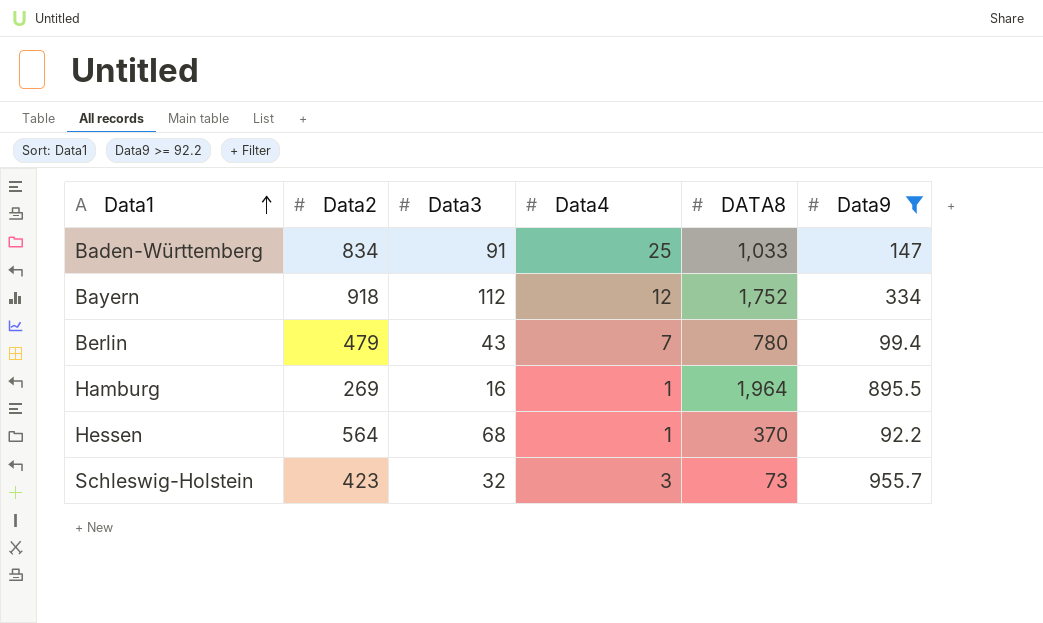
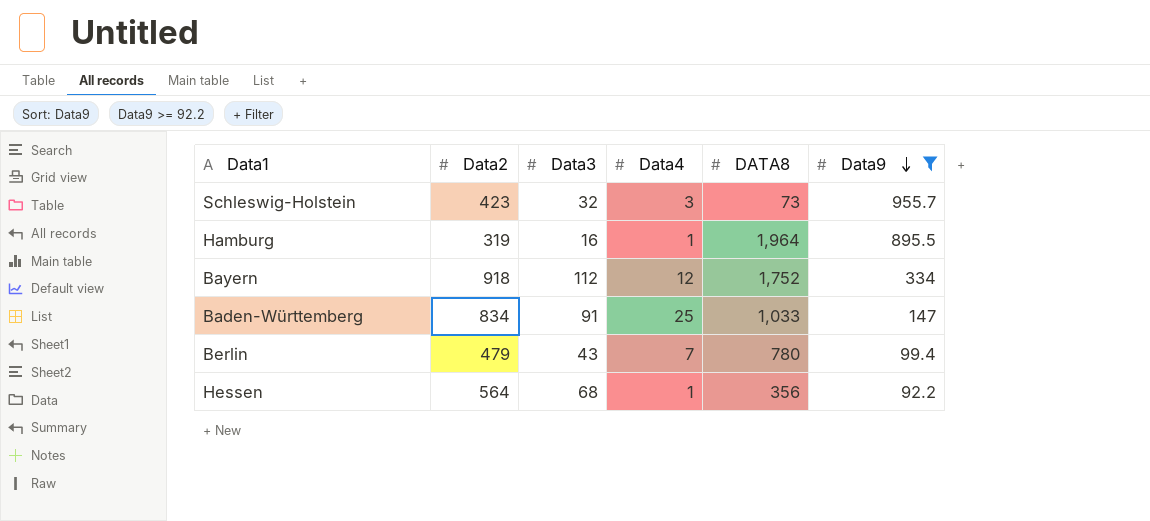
row order: Data1 ascending -> Data9 descending
Hamburg | Data2: 269 -> 319
Hessen | DATA8: 370 -> 356

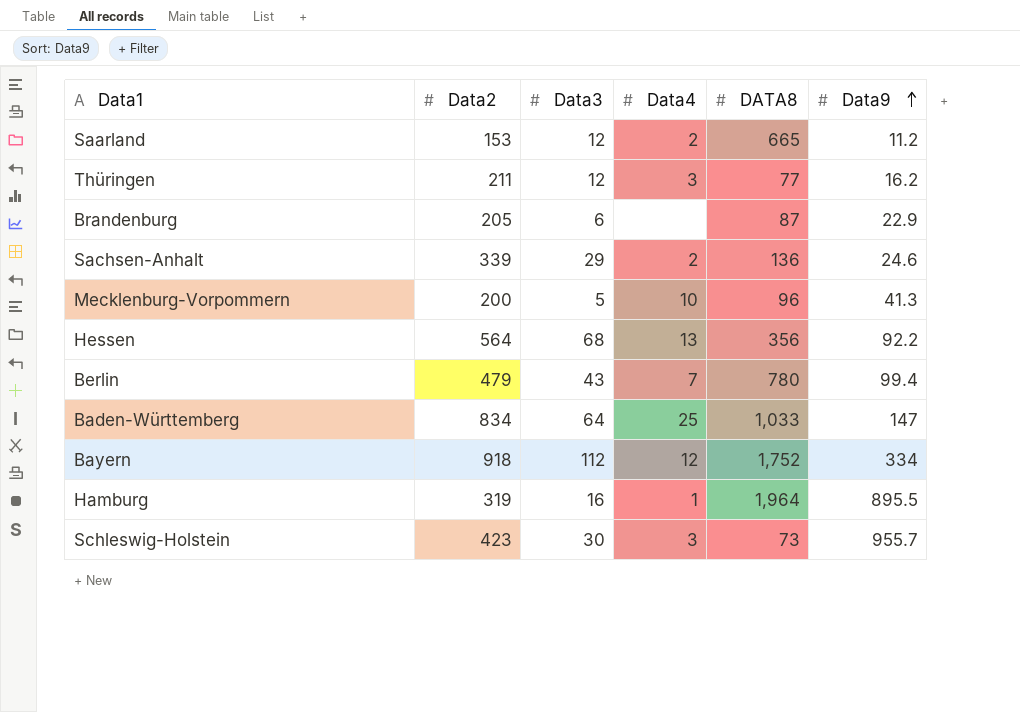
filter: Data9 >= 92.2 -> none
row order: Data9 descending -> Data9 ascending
Hessen | Data4: 1 -> 13
Baden-Württemberg | Data3: 91 -> 64
Schleswig-Holstein | Data3: 32 -> 30

